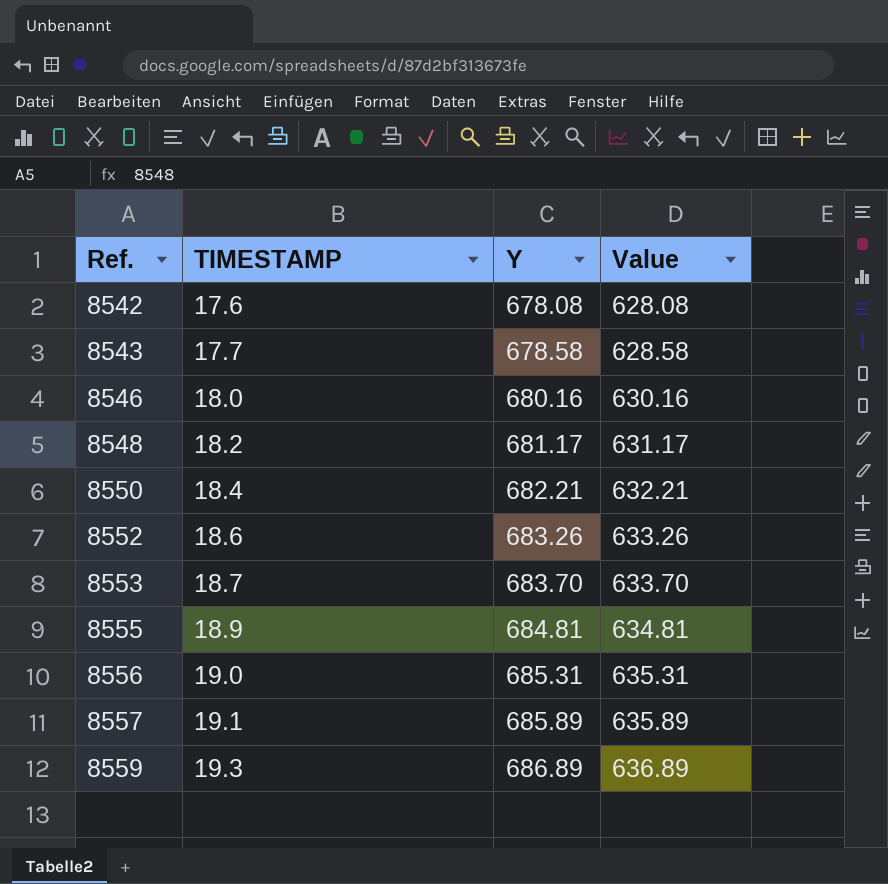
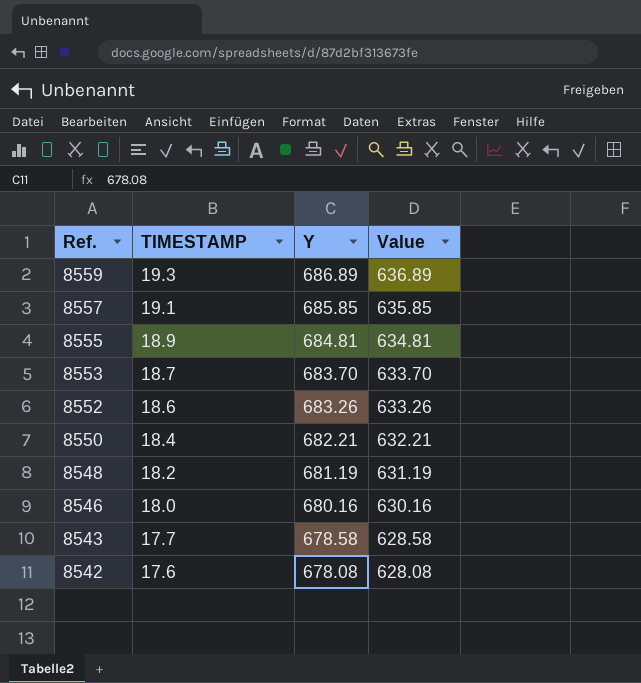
row order: Ref. ascending -> Ref. descending
row 8556: 19.0 | 685.31 | 635.31 -> none
8557 | Y: 685.89 -> 685.85
8557 | Value: 635.89 -> 635.85
8548 | Y: 681.17 -> 681.19
8548 | Value: 631.17 -> 631.19

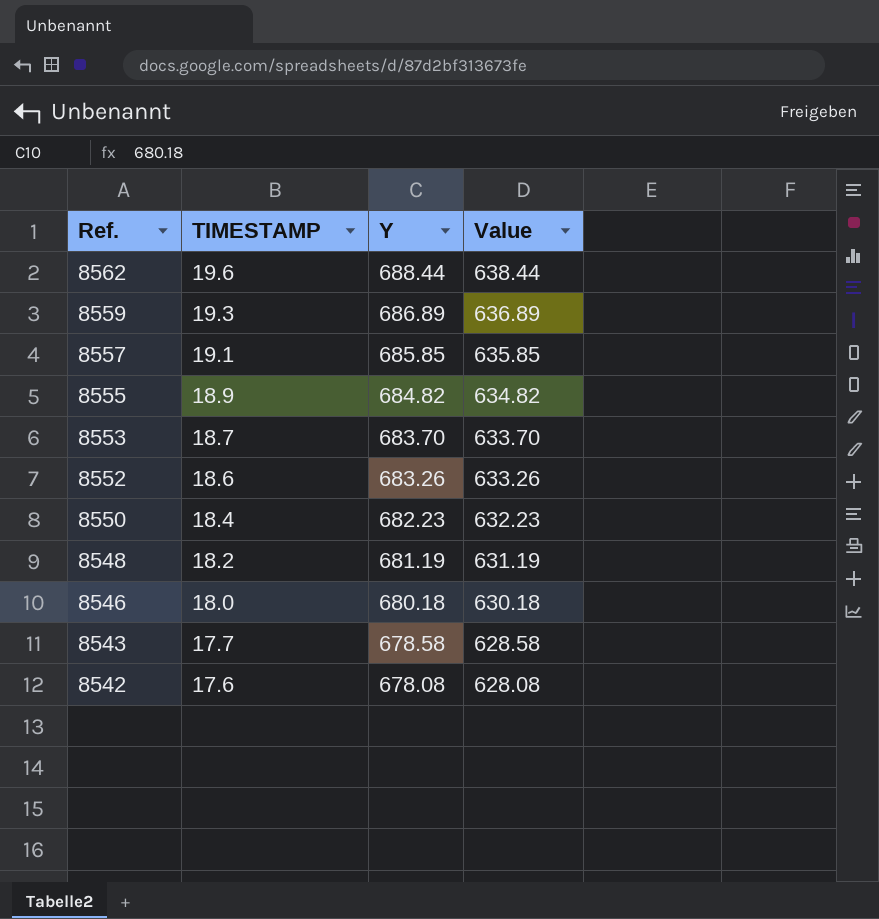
row 8562: none -> 19.6 | 688.44 | 638.44
8555 | Y: 684.81 -> 684.82
8555 | Value: 634.81 -> 634.82
8550 | Y: 682.21 -> 682.23
8550 | Value: 632.21 -> 632.23
8546 | Y: 680.16 -> 680.18
8546 | Value: 630.16 -> 630.18

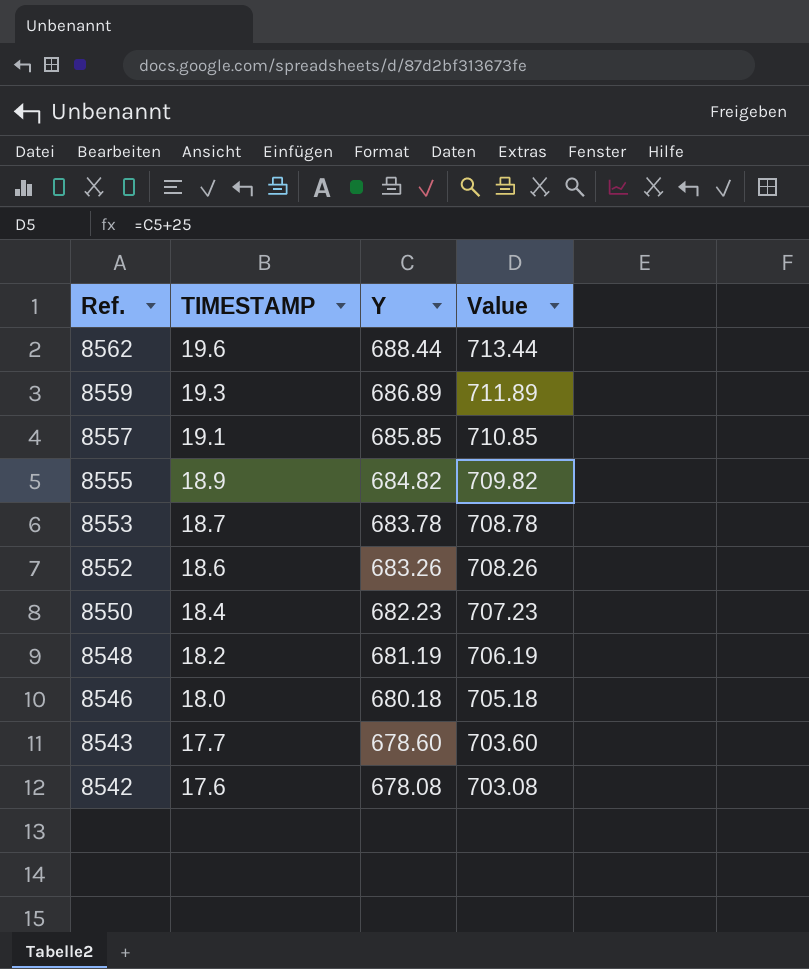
column Value | formula: [Y] - 50 -> [Y] + 25
8553 | Y: 683.70 -> 683.78
8543 | Y: 678.58 -> 678.60

